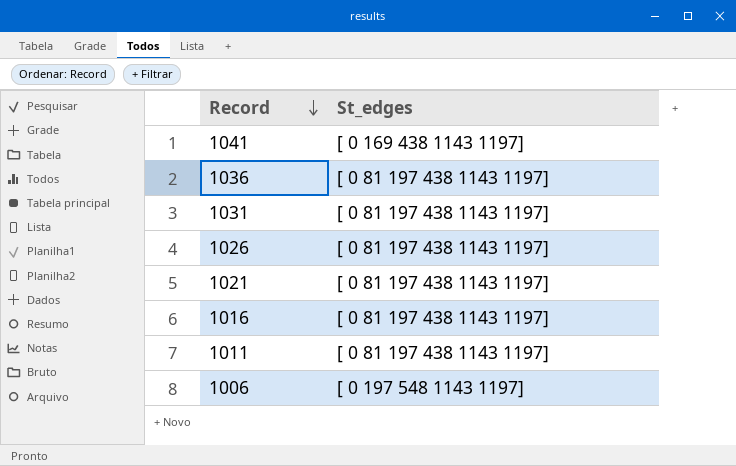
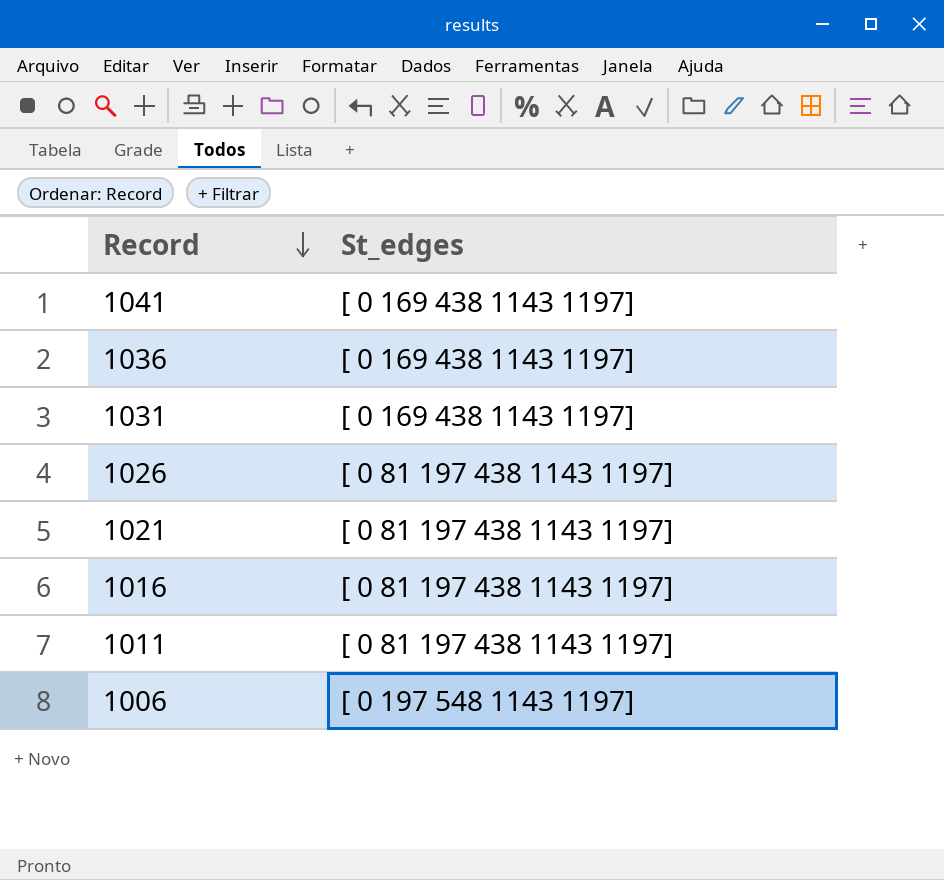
1036 | St_edges: [ 0 81 197 438 1143 1197] -> [ 0 169 438 1143 1197]
1031 | St_edges: [ 0 81 197 438 1143 1197] -> [ 0 169 438 1143 1197]

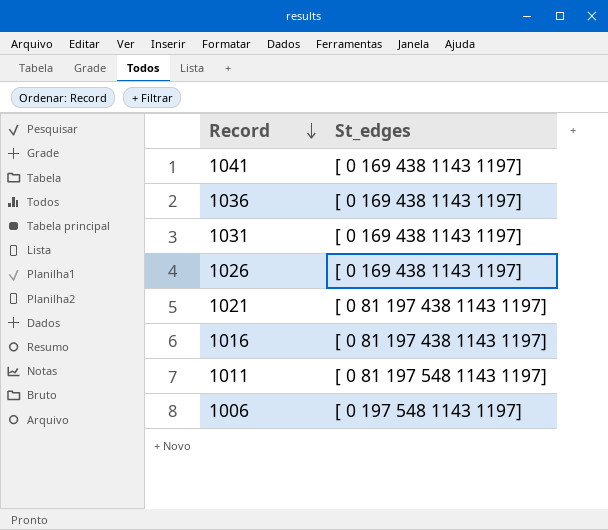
1026 | St_edges: [ 0 81 197 438 1143 1197] -> [ 0 169 438 1143 1197]
1011 | St_edges: [ 0 81 197 438 1143 1197] -> [ 0 81 197 548 1143 1197]

